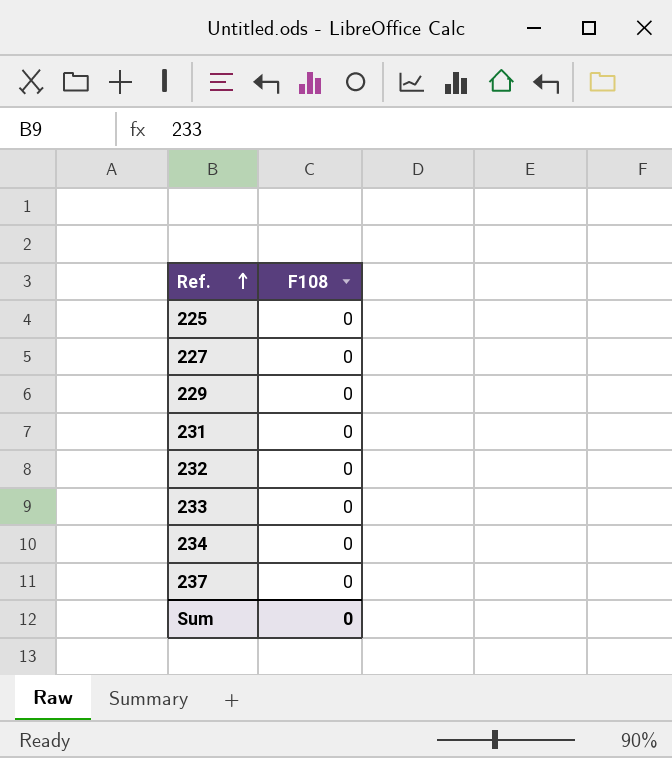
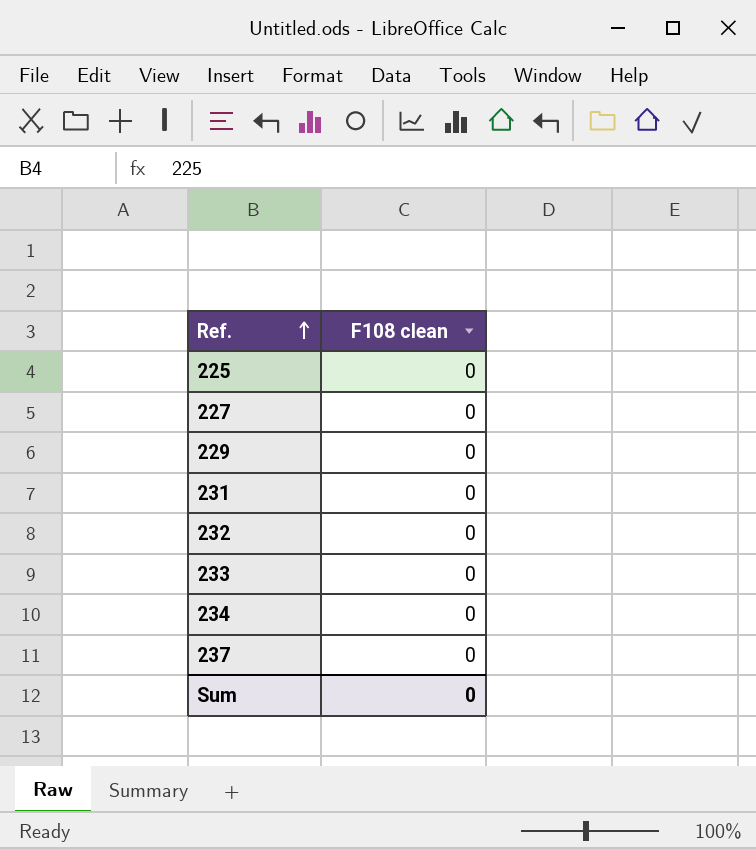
column name: F108 -> F108 clean

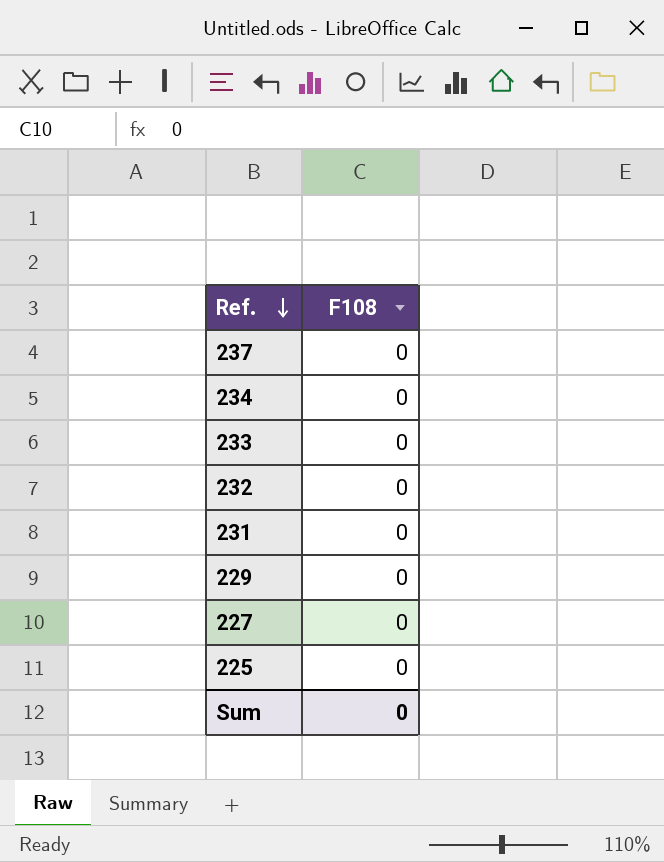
row order: Ref. ascending -> Ref. descending
column name: F108 clean -> F108

